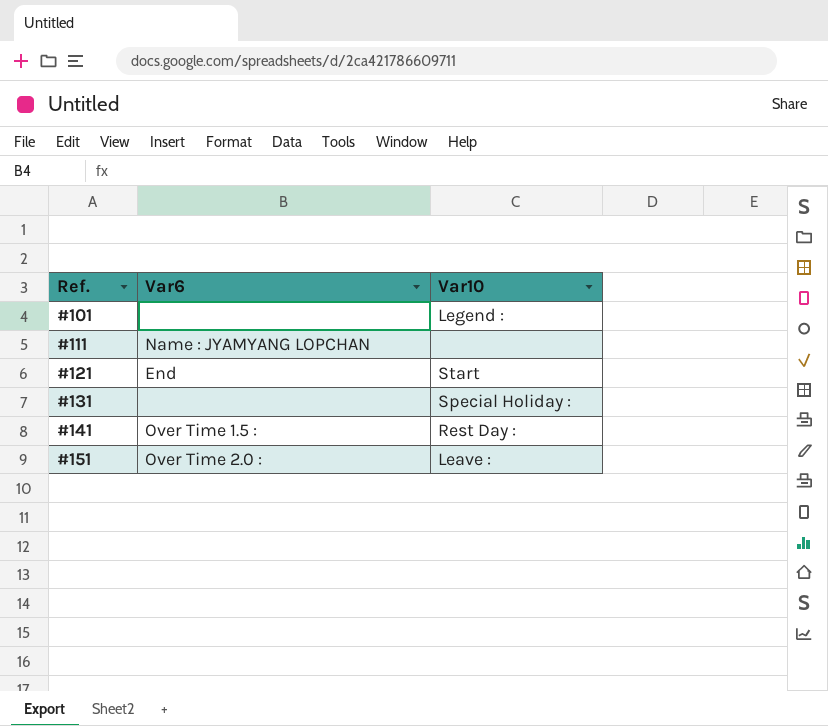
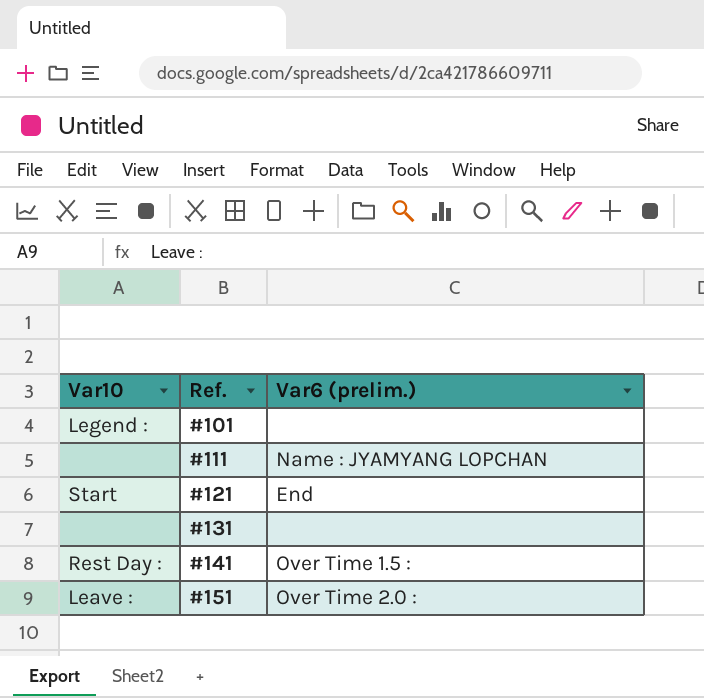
column Var10 | position: 3 -> 1
column name: Var6 -> Var6 (prelim.)
#131 | Var10: Special Holiday : -> none

